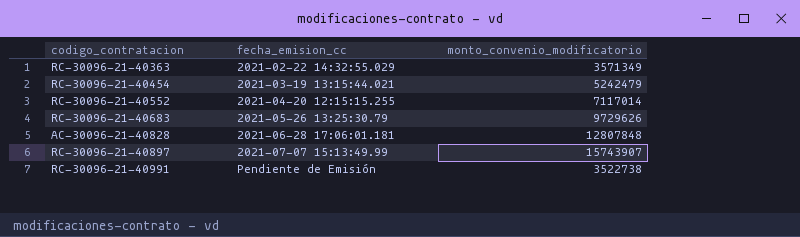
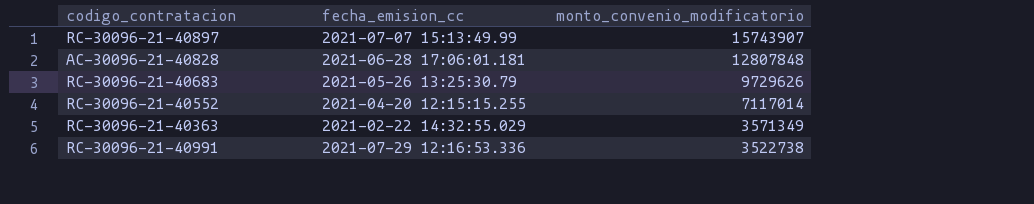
row order: fecha_emision_cc ascending -> monto_convenio_modificatorio descending
row RC-30096-21-40454: 2021-03-19 13:15:44.021 | 5242479 -> none
RC-30096-21-40991 | fecha_emision_cc: Pendiente de Emisión -> 2021-07-29 12:16:53.336

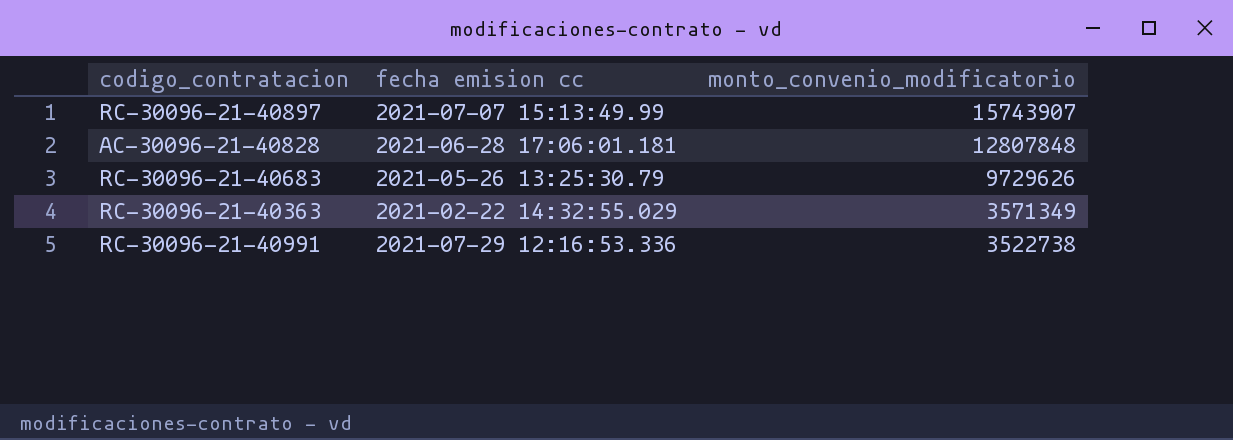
column name: fecha_emision_cc -> fecha emision cc
row RC-30096-21-40552: 2021-04-20 12:15:15.255 | 7117014 -> none

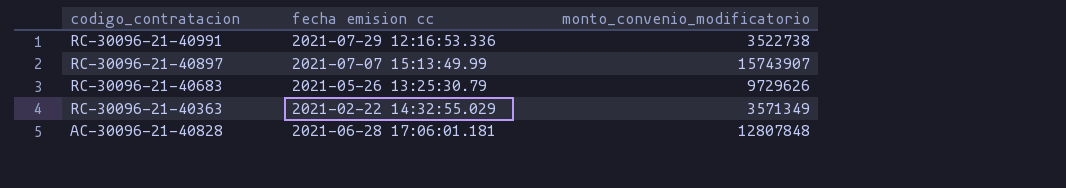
row order: monto_convenio_modificatorio descending -> codigo_contratacion descending

